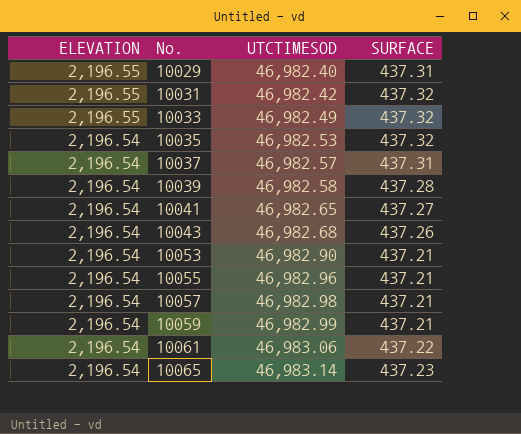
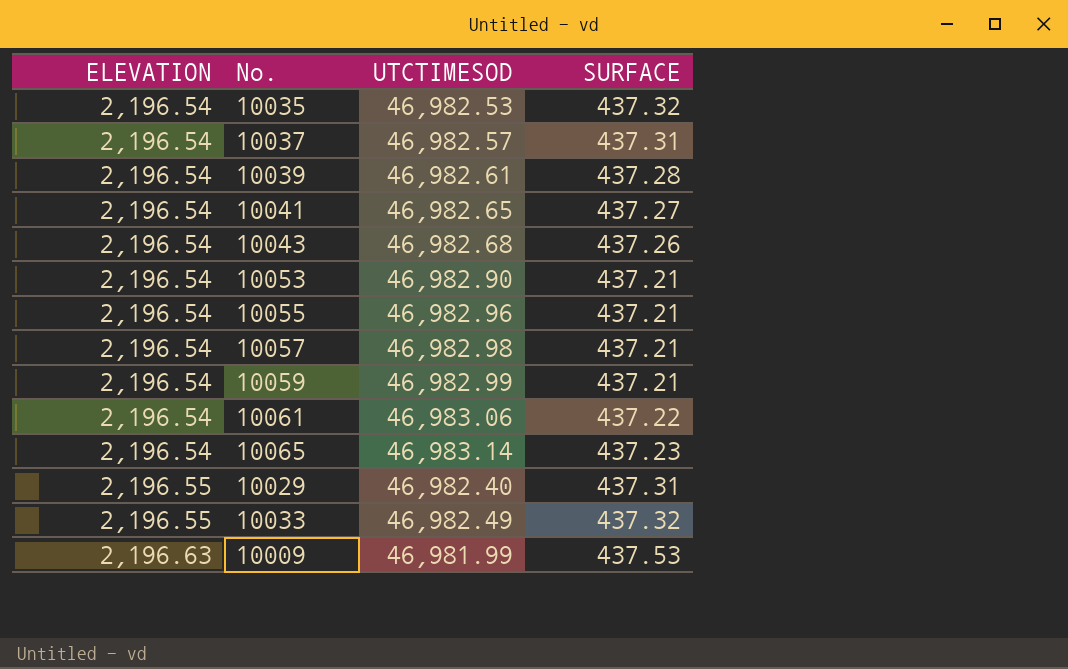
row order: ELEVATION descending -> ELEVATION ascending
row 10031: 2,196.55 | 46,982.42 | 437.32 -> none
10039 | UTCTIMESOD: 46,982.58 -> 46,982.61
row 10009: none -> 2,196.63 | 46,981.99 | 437.53

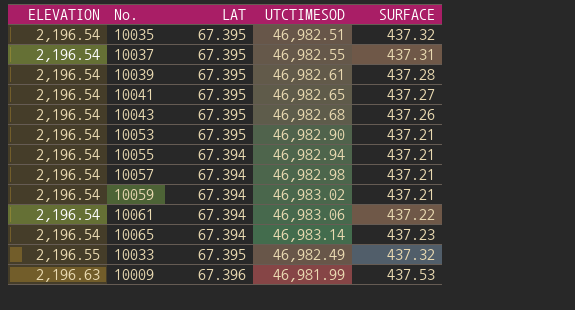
column LAT | position: none -> 3
row 10029: 2,196.55 | 46,982.40 | 437.31 -> none
10035 | UTCTIMESOD: 46,982.53 -> 46,982.51
10037 | UTCTIMESOD: 46,982.57 -> 46,982.55
10055 | UTCTIMESOD: 46,982.96 -> 46,982.94
10059 | UTCTIMESOD: 46,982.99 -> 46,983.02

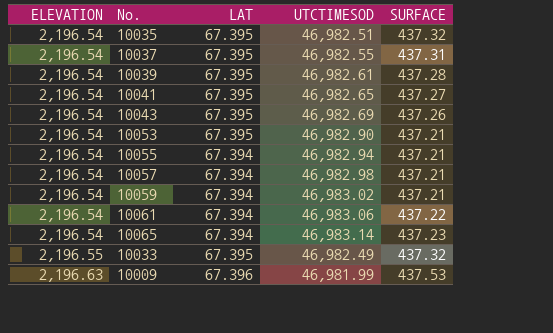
10043 | UTCTIMESOD: 46,982.68 -> 46,982.69

